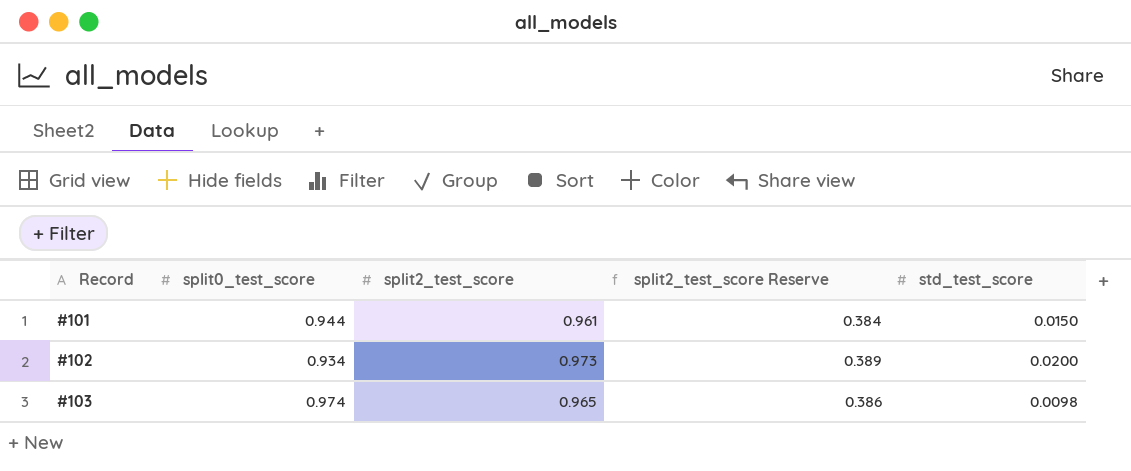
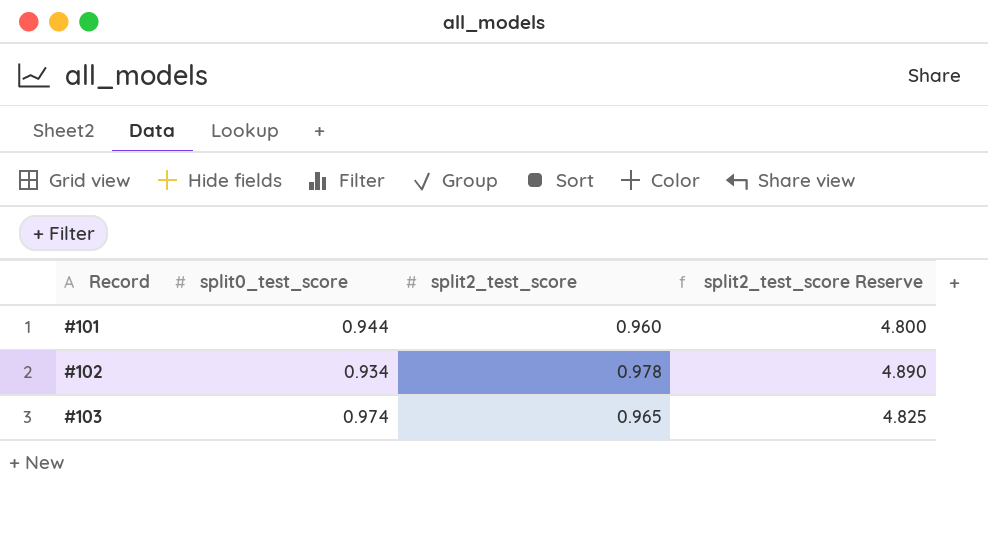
column std_test_score | position: 5 -> none
column split2_test_score Reserve | formula: [split2_test_score] * 0.4 -> [split2_test_score] * 5
#101 | split2_test_score: 0.961 -> 0.960
#102 | split2_test_score: 0.973 -> 0.978

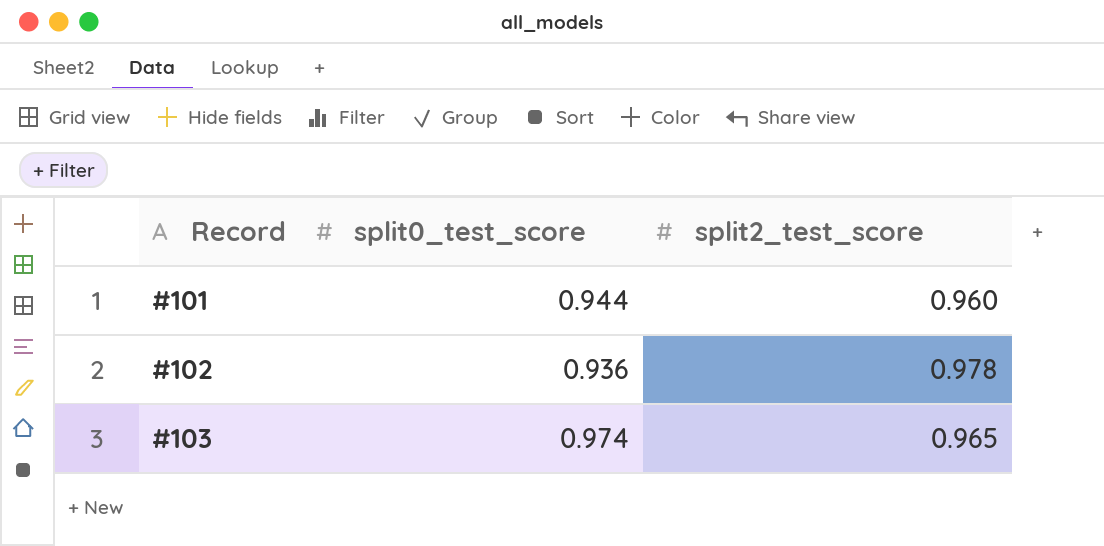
column split2_test_score Reserve | formula: [split2_test_score] * 5 -> none
#102 | split0_test_score: 0.934 -> 0.936

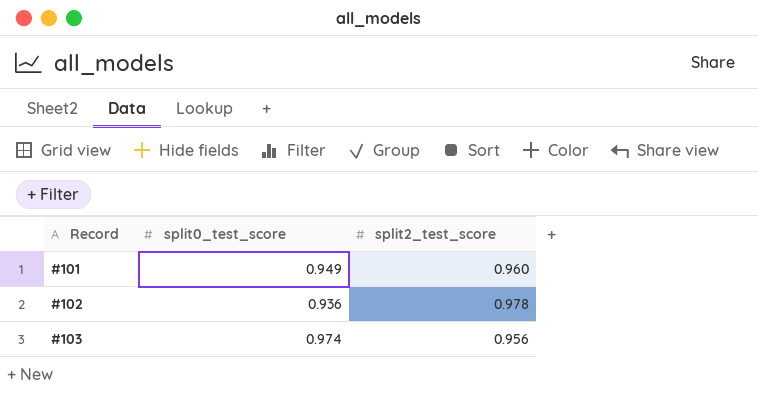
#101 | split0_test_score: 0.944 -> 0.949
#103 | split2_test_score: 0.965 -> 0.956

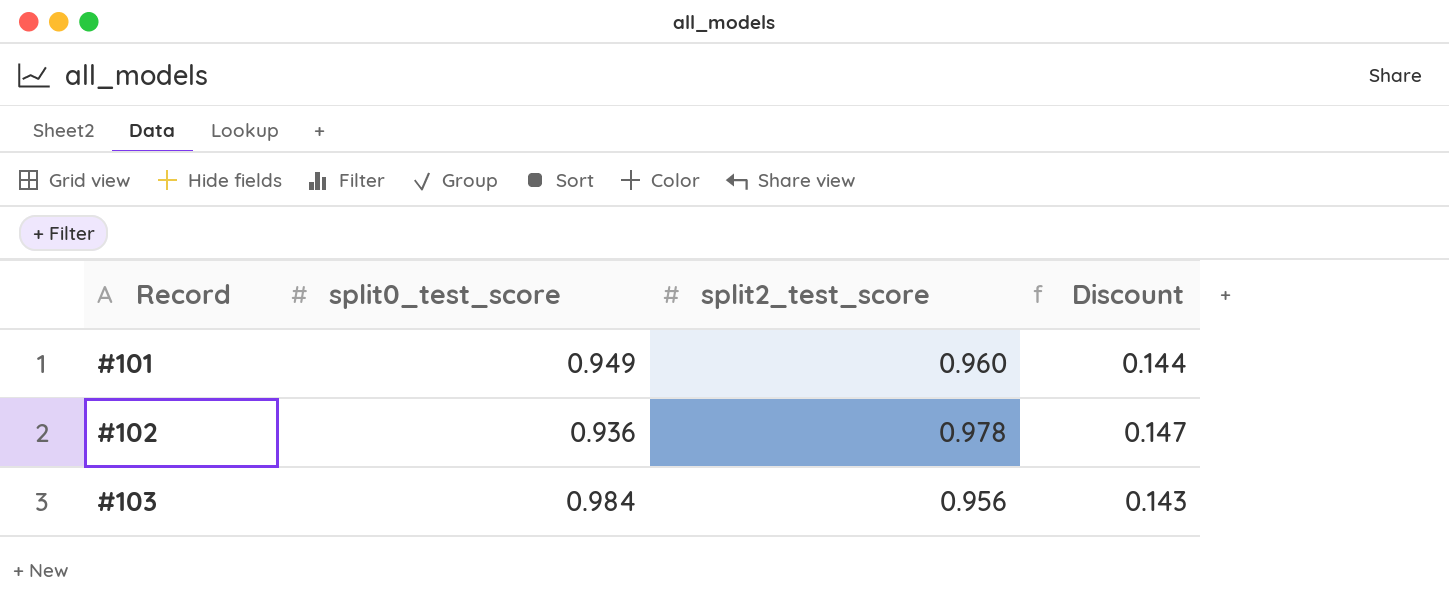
column Discount | formula: none -> [split2_test_score] * 0.15
#103 | split0_test_score: 0.974 -> 0.984

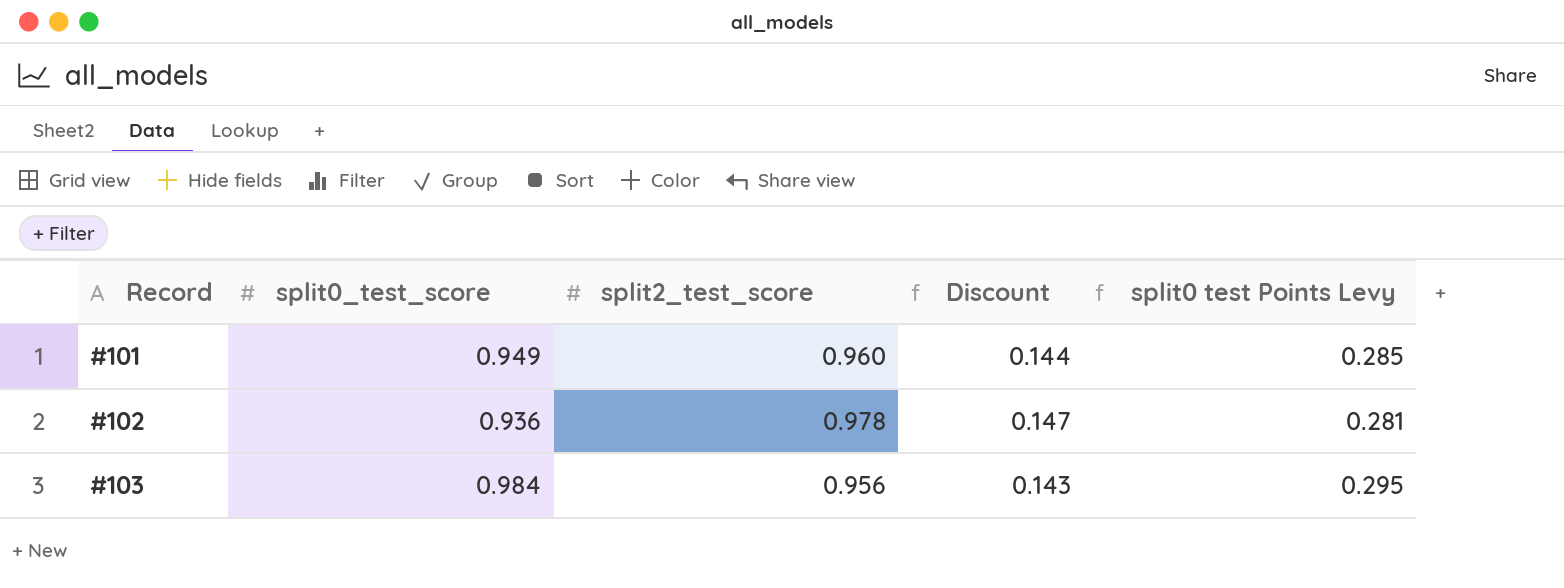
column split0 test Points Levy | formula: none -> [split0_test_score] * 0.3

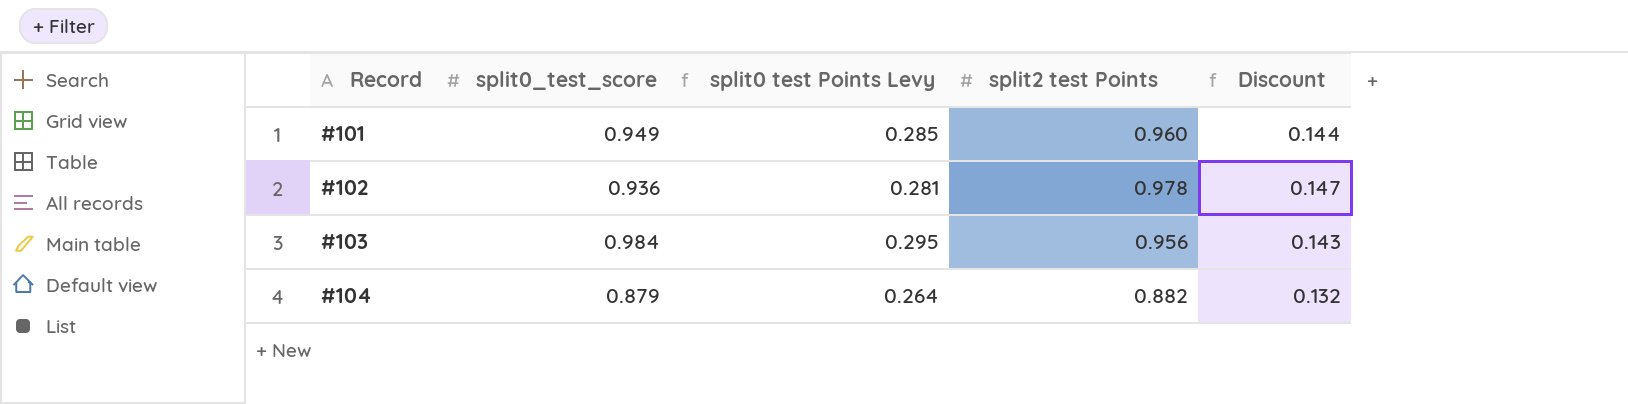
column split0 test Points Levy | position: 5 -> 3
column name: split2_test_score -> split2 test Points
row #104: none -> 0.879 | 0.264 | 0.882 | 0.132

